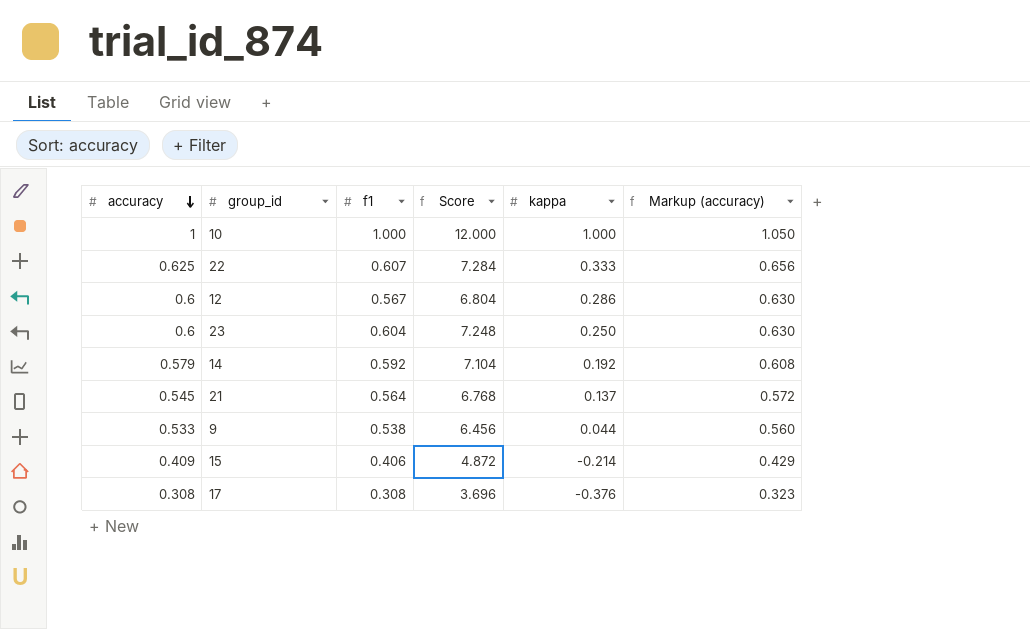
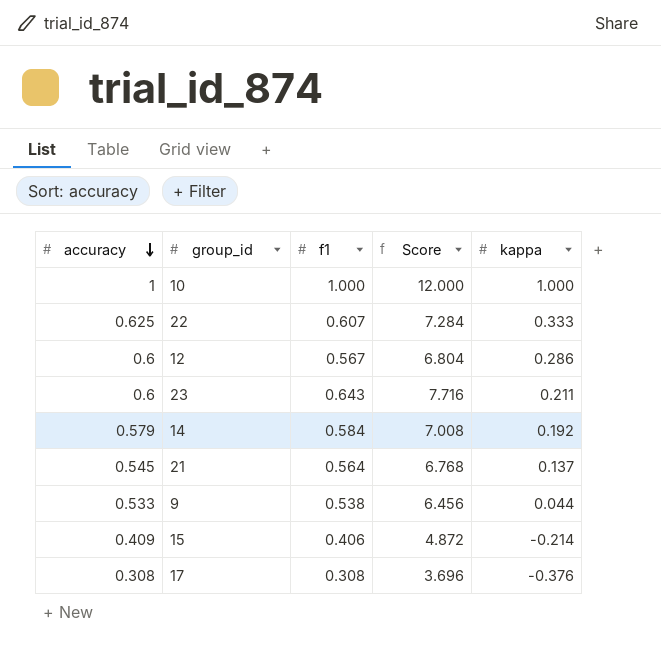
column Markup (accuracy) | formula: [accuracy] * 1.05 -> none
23 | f1: 0.604 -> 0.643
23 | Score: 7.248 -> 7.716
23 | kappa: 0.250 -> 0.211
14 | f1: 0.592 -> 0.584
14 | Score: 7.104 -> 7.008

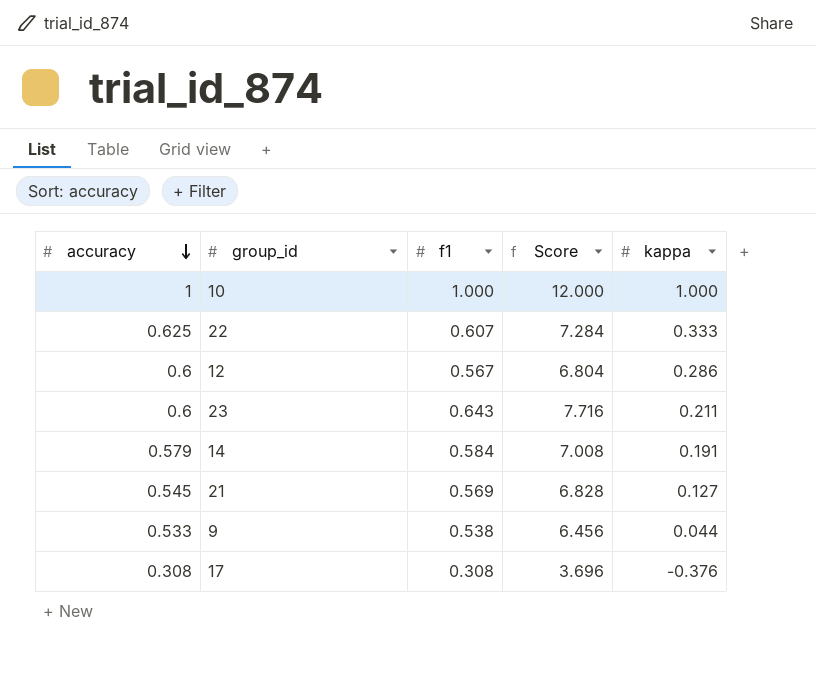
row 15: 0.409 | 0.406 | 4.872 | -0.214 -> none
14 | kappa: 0.192 -> 0.191
21 | f1: 0.564 -> 0.569
21 | Score: 6.768 -> 6.828
21 | kappa: 0.137 -> 0.127

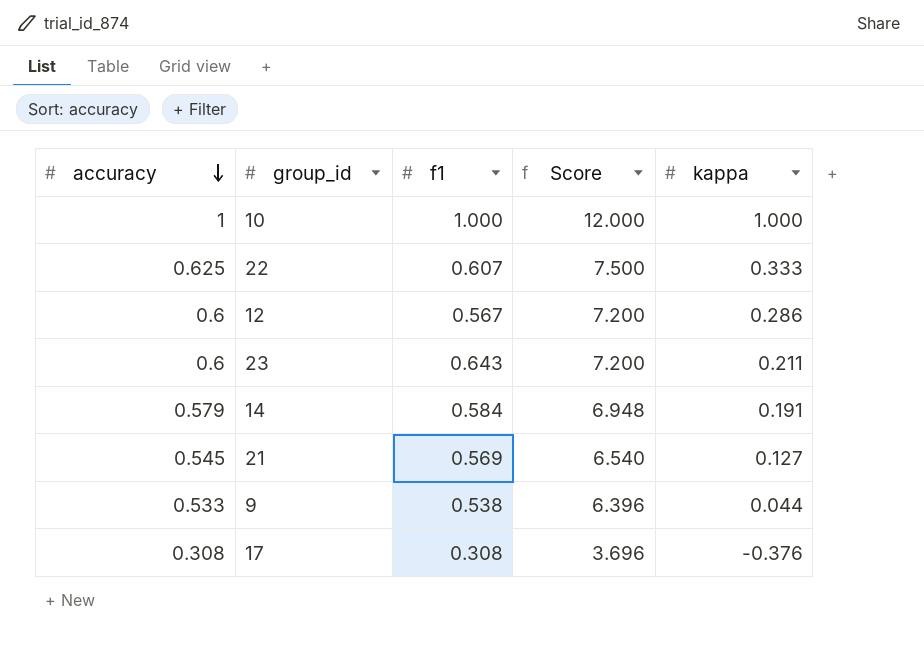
column Score | formula: [f1] * 12 -> [accuracy] * 12

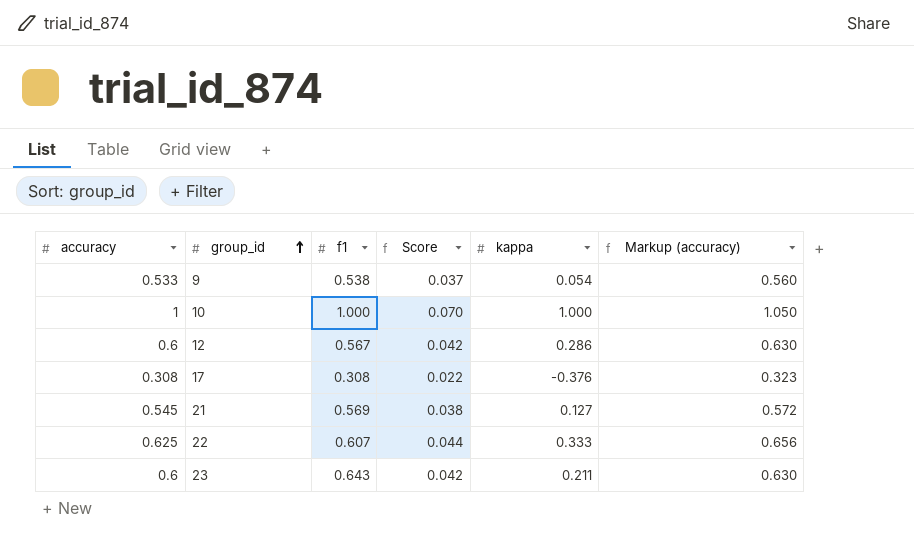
row order: accuracy descending -> group_id ascending
column Score | formula: [accuracy] * 12 -> [accuracy] * 0.07
column Markup (accuracy) | formula: none -> [accuracy] * 1.05
row 14: 0.579 | 0.584 | 6.948 | 0.191 -> none
9 | kappa: 0.044 -> 0.054

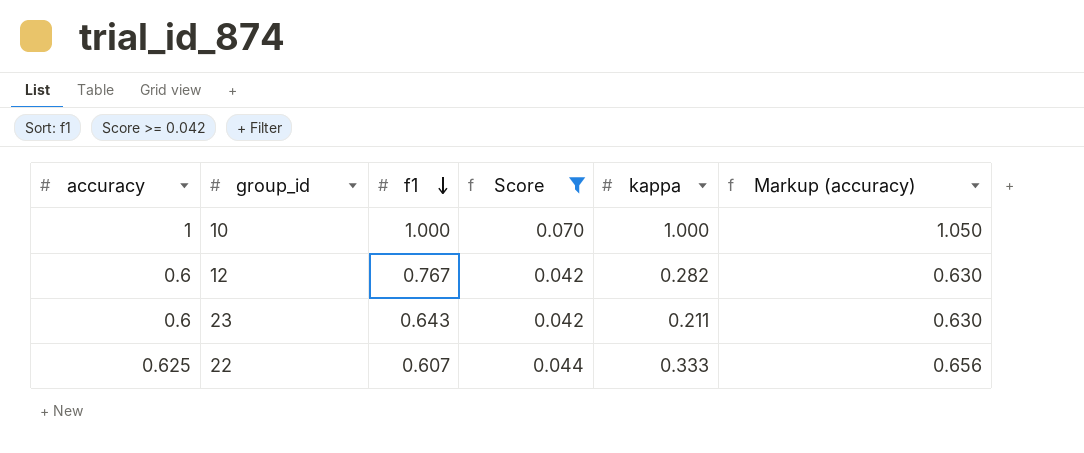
filter: none -> Score >= 0.042
row order: group_id ascending -> f1 descending
12 | f1: 0.567 -> 0.767
12 | kappa: 0.286 -> 0.282

